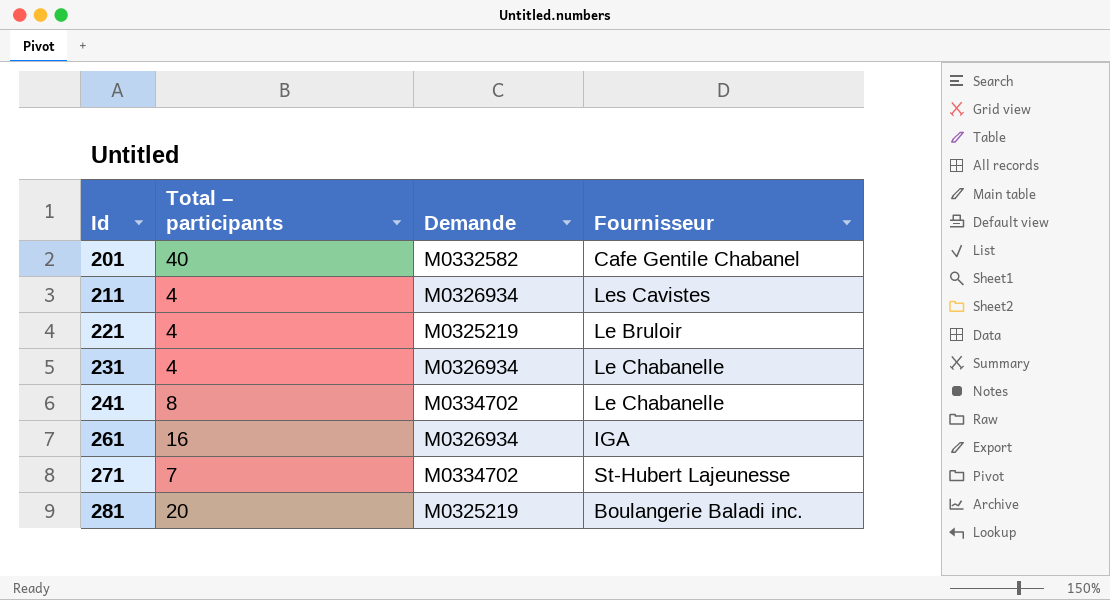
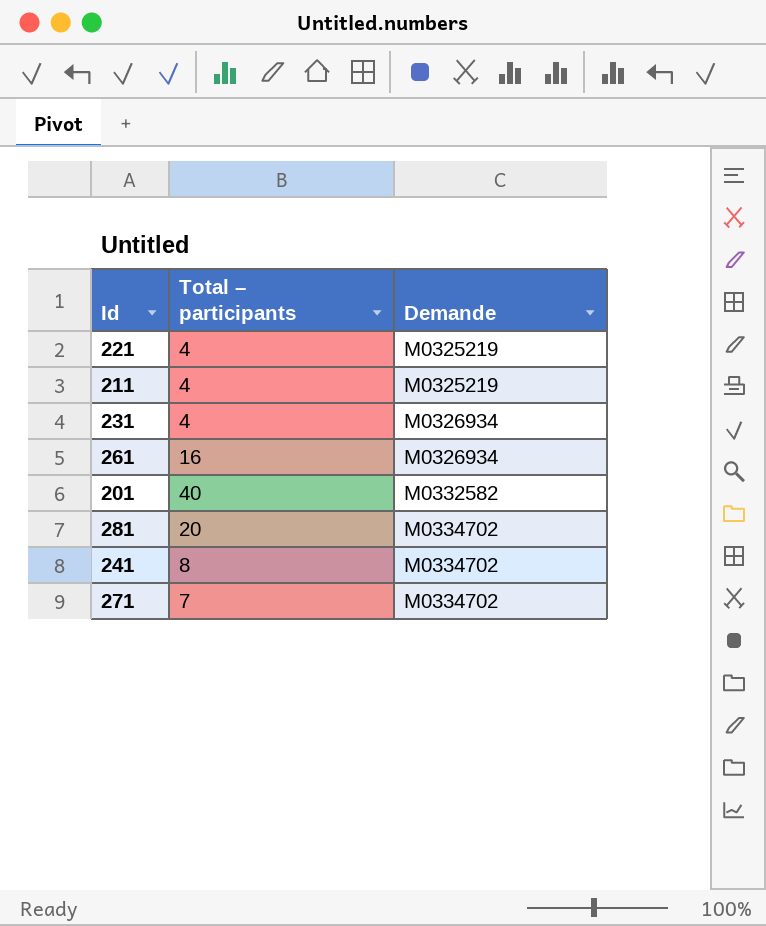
row order: Id ascending -> Demande ascending
column Fournisseur | position: 4 -> none
211 | Demande: M0326934 -> M0325219
281 | Demande: M0325219 -> M0334702

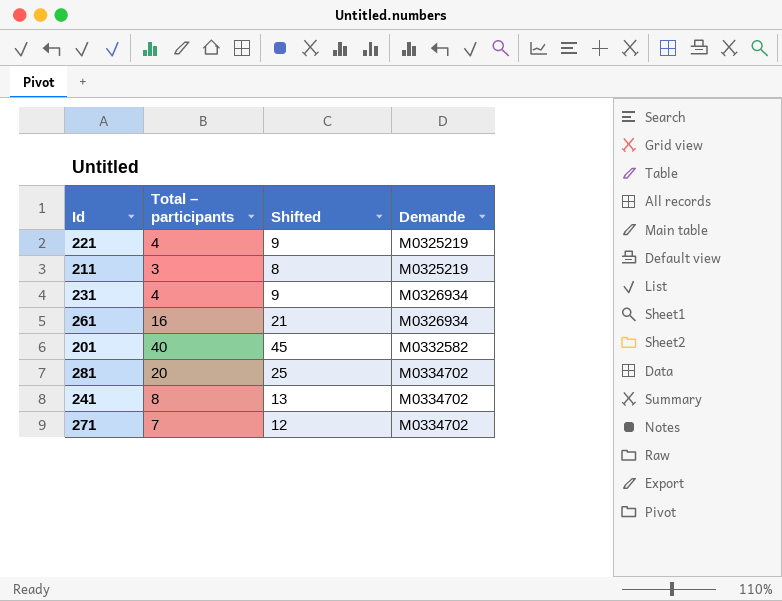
column Shifted | formula: none -> [Total – participants] + 5
211 | Total – participants: 4 -> 3

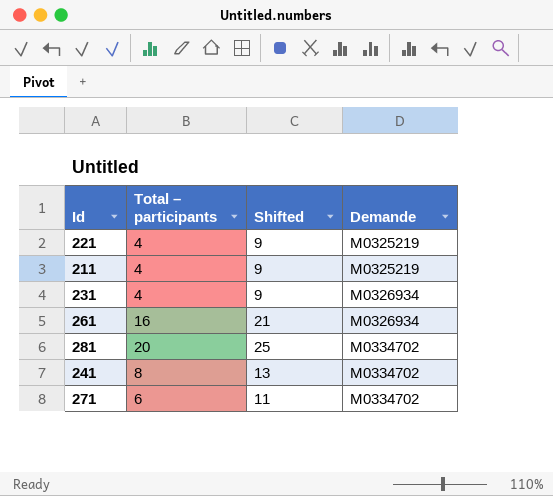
row 201: 40 | 45 | M0332582 -> none
211 | Total – participants: 3 -> 4
211 | Shifted: 8 -> 9
271 | Total – participants: 7 -> 6
271 | Shifted: 12 -> 11

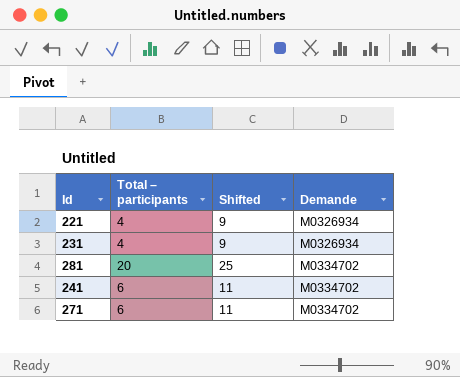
row 211: 4 | 9 | M0325219 -> none
row 261: 16 | 21 | M0326934 -> none
221 | Demande: M0325219 -> M0326934
241 | Total – participants: 8 -> 6
241 | Shifted: 13 -> 11

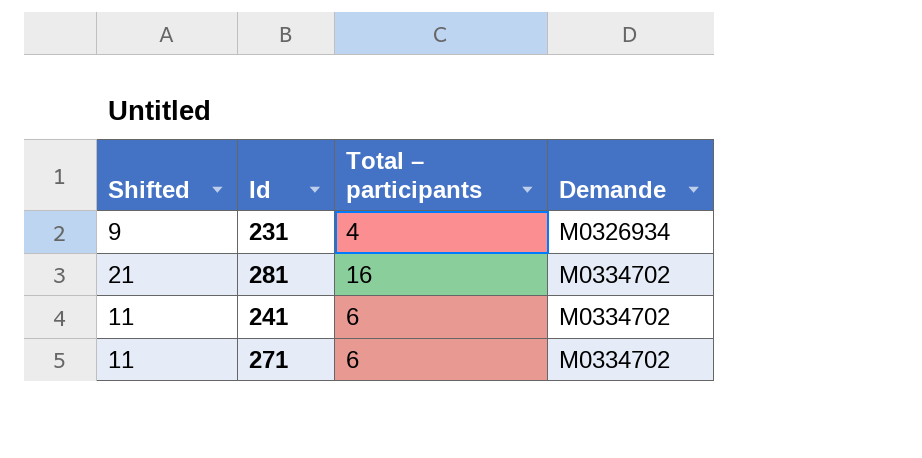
column Shifted | position: 3 -> 1
row 221: 4 | 9 | M0326934 -> none
281 | Shifted: 25 -> 21
281 | Total – participants: 20 -> 16

